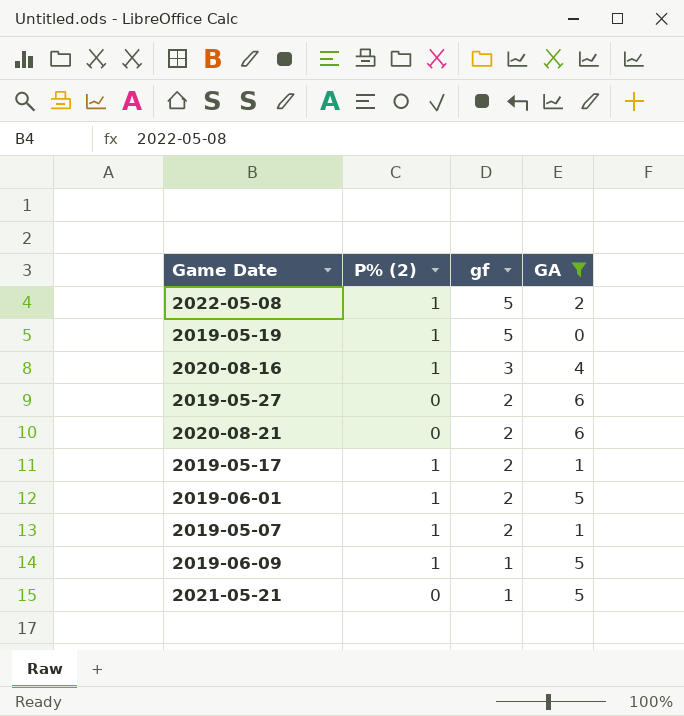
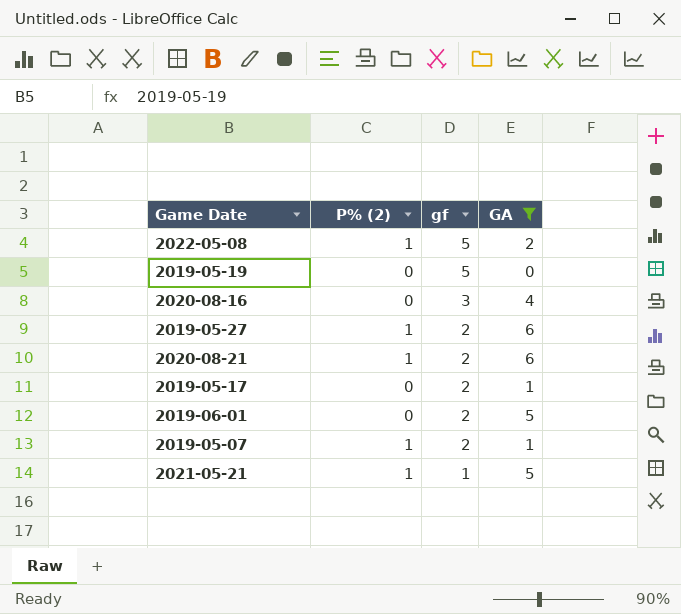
row 2019-06-09: 1 | 1 | 5 -> none
2019-05-19 | P% (2): 1 -> 0
2020-08-16 | P% (2): 1 -> 0
2019-05-27 | P% (2): 0 -> 1
2020-08-21 | P% (2): 0 -> 1
2019-05-17 | P% (2): 1 -> 0
2019-06-01 | P% (2): 1 -> 0
2021-05-21 | P% (2): 0 -> 1

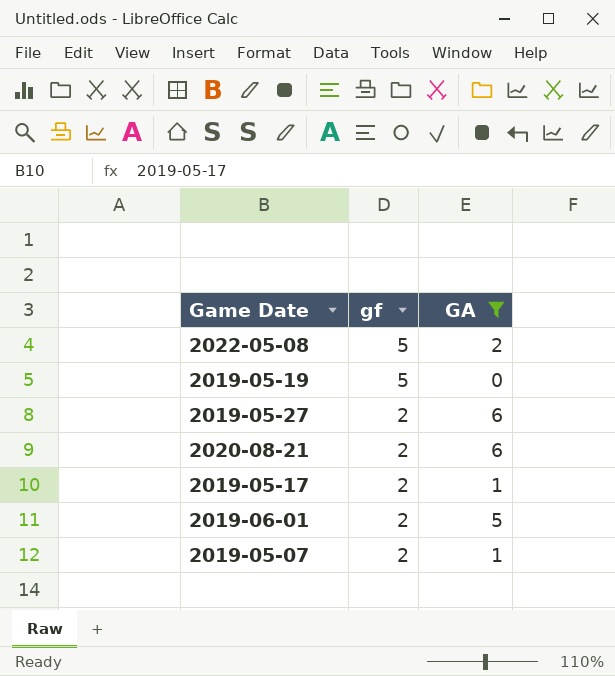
column P% (2) | position: 2 -> none
row 2020-08-16: 0 | 3 | 4 -> none
row 2021-05-21: 1 | 1 | 5 -> none

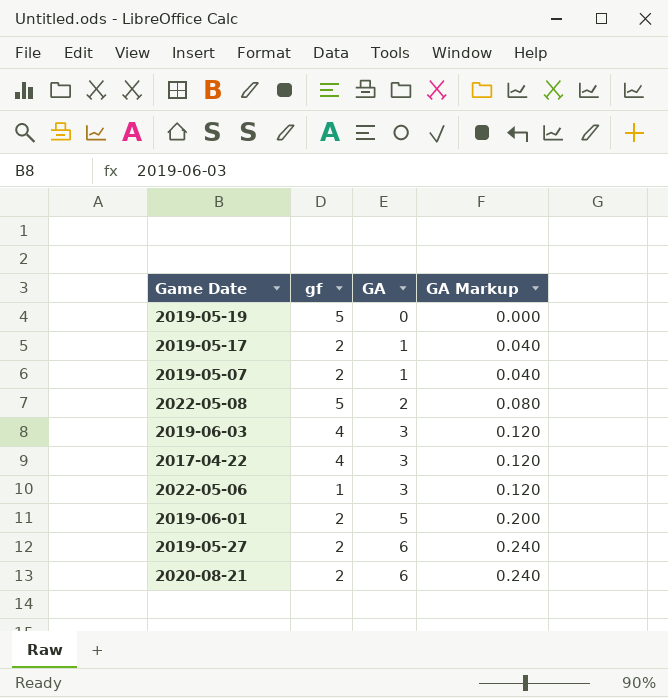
filter: GA != 3 -> none
row order: gf descending -> GA ascending
column GA Markup | formula: none -> [GA] * 0.04

